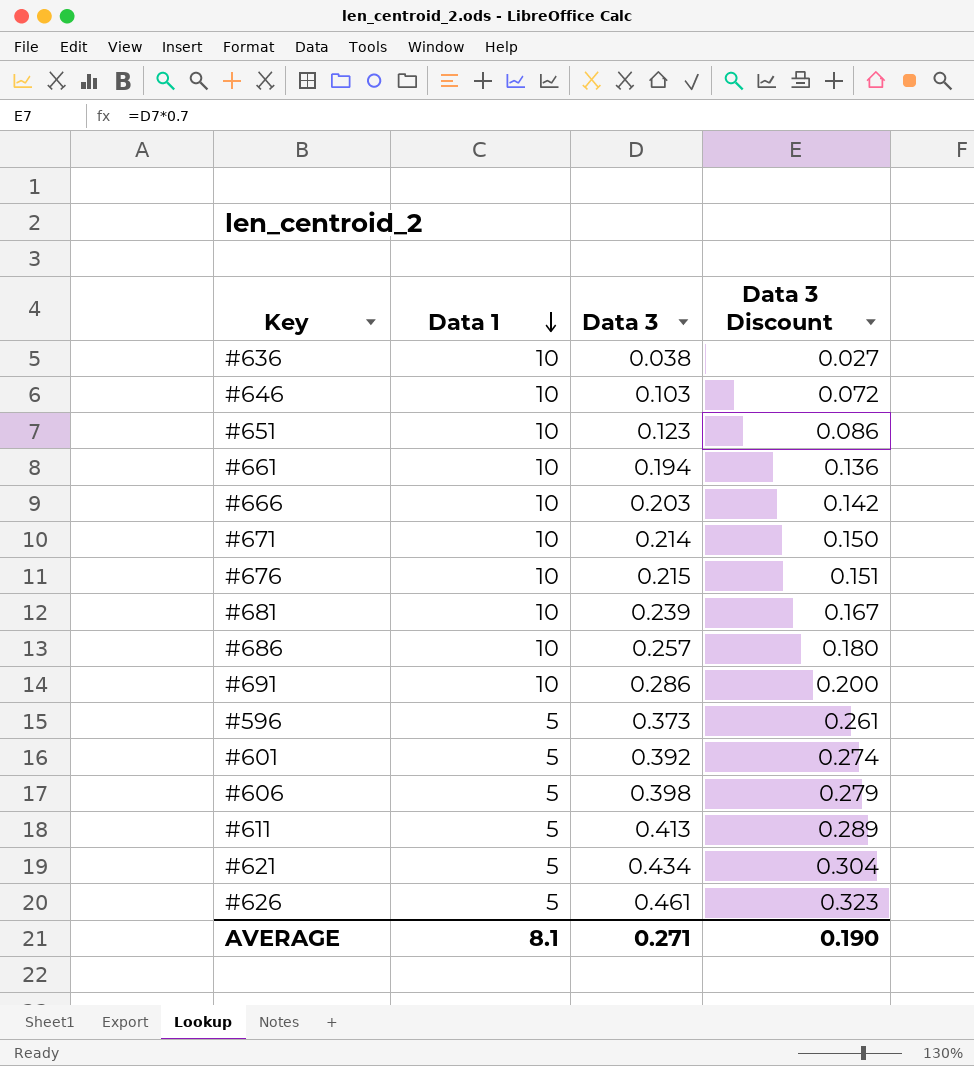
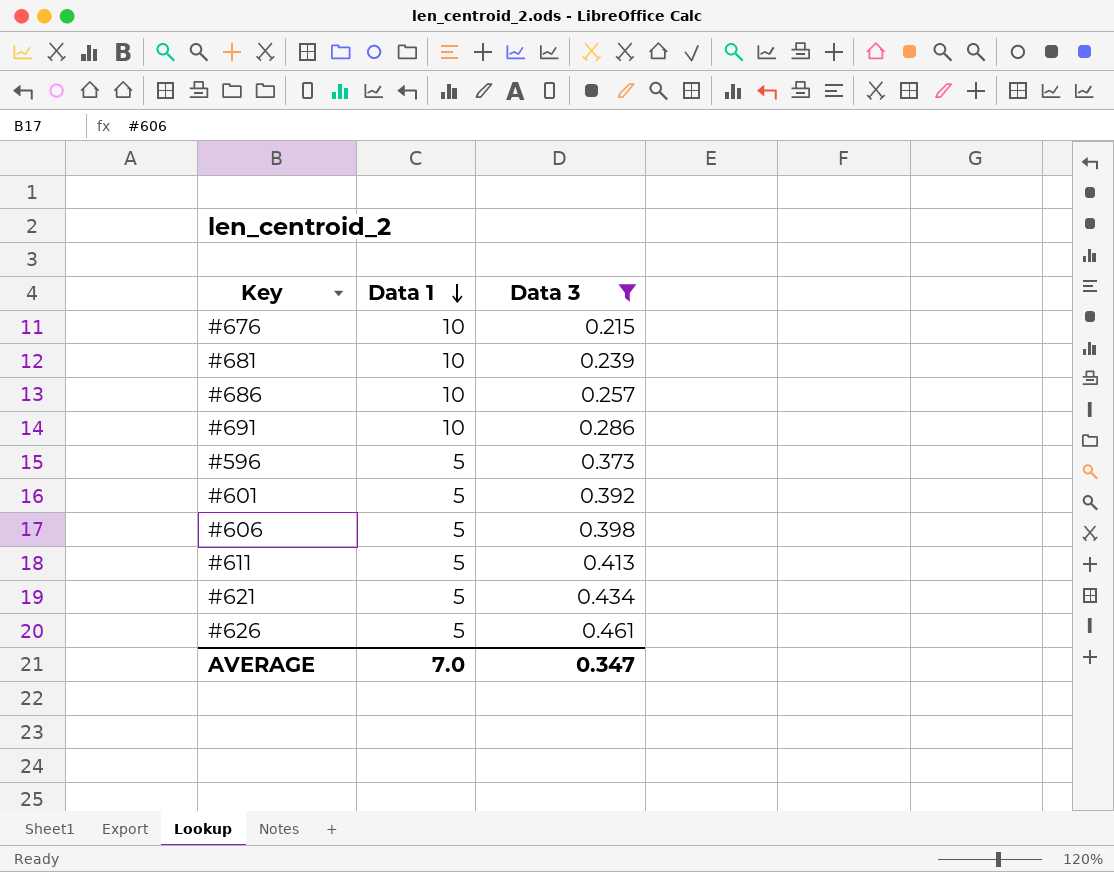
filter: none -> Data 3 >= 0.215
column Data 3 Discount | formula: [Data 3] * 0.7 -> none
AVERAGE | Data 1: 8.1 -> 7.0
AVERAGE | Data 3: 0.271 -> 0.347

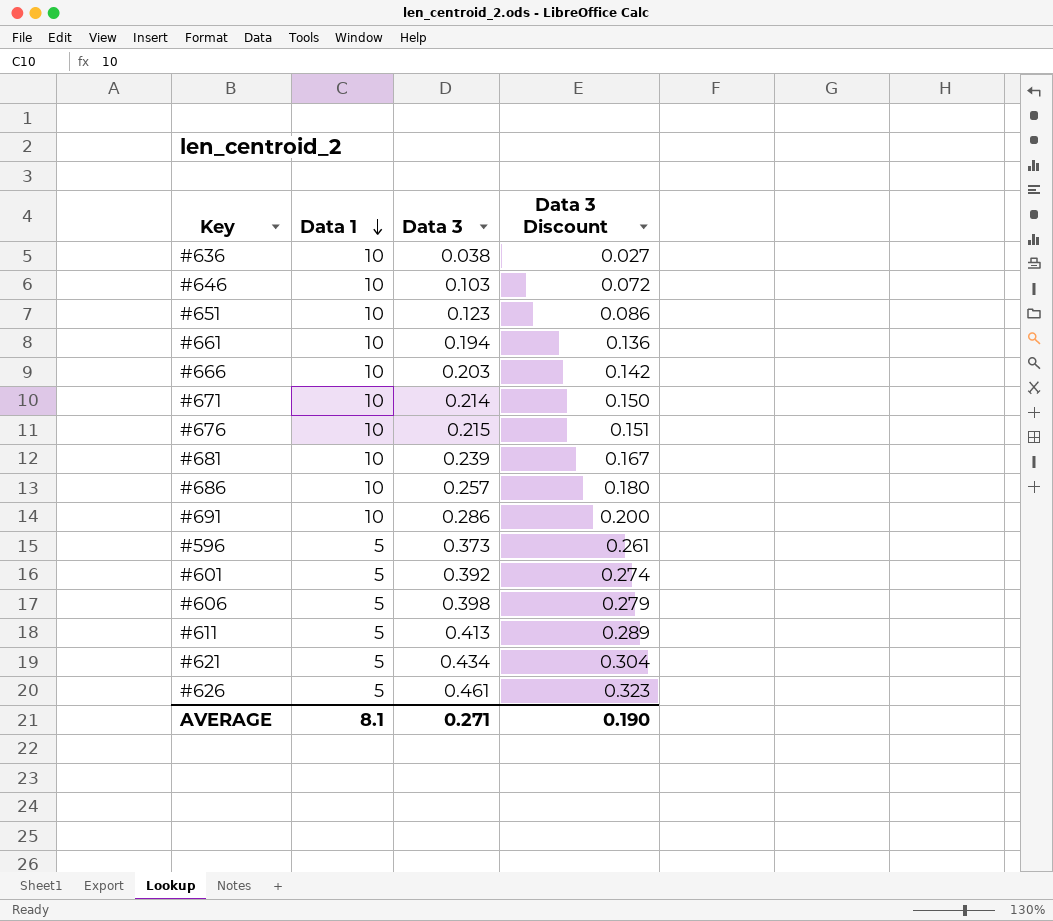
filter: Data 3 >= 0.215 -> none
column Data 3 Discount | formula: none -> [Data 3] * 0.7
AVERAGE | Data 1: 7.0 -> 8.1
AVERAGE | Data 3: 0.347 -> 0.271

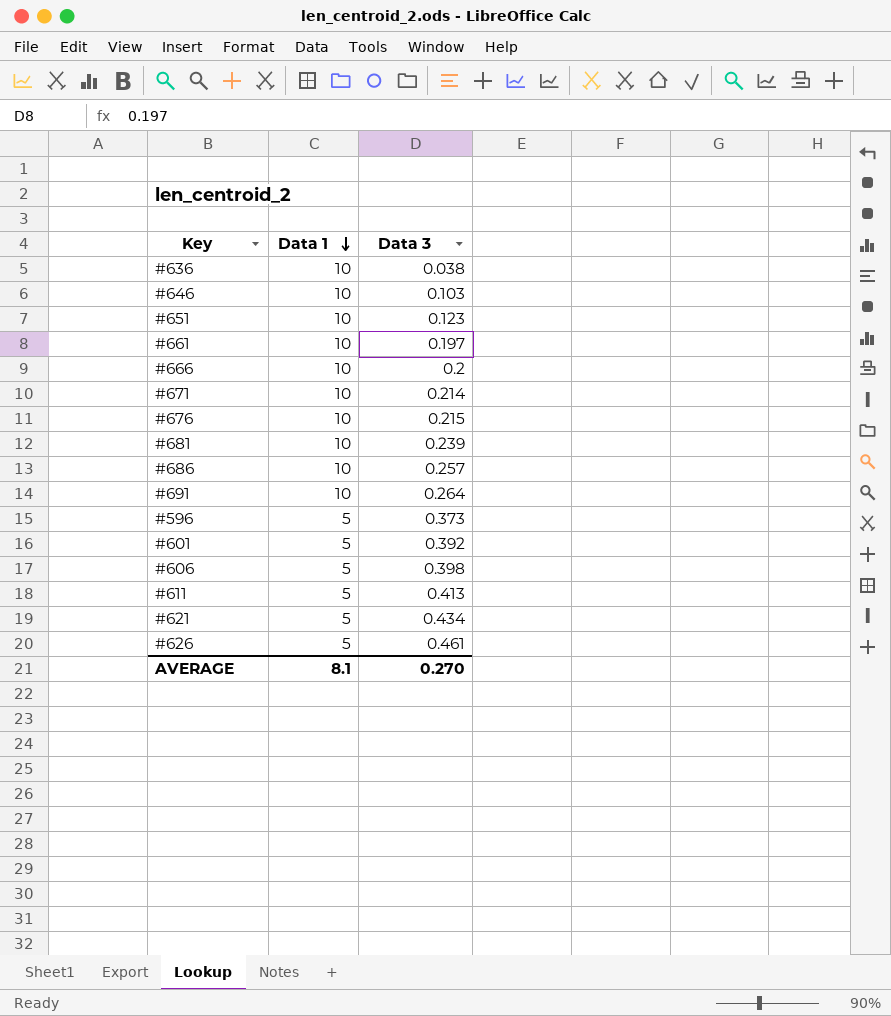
column Data 3 Discount | formula: [Data 3] * 0.7 -> none
#661 | Data 3: 0.194 -> 0.197
#666 | Data 3: 0.203 -> 0.2
#691 | Data 3: 0.286 -> 0.264
AVERAGE | Data 3: 0.271 -> 0.270

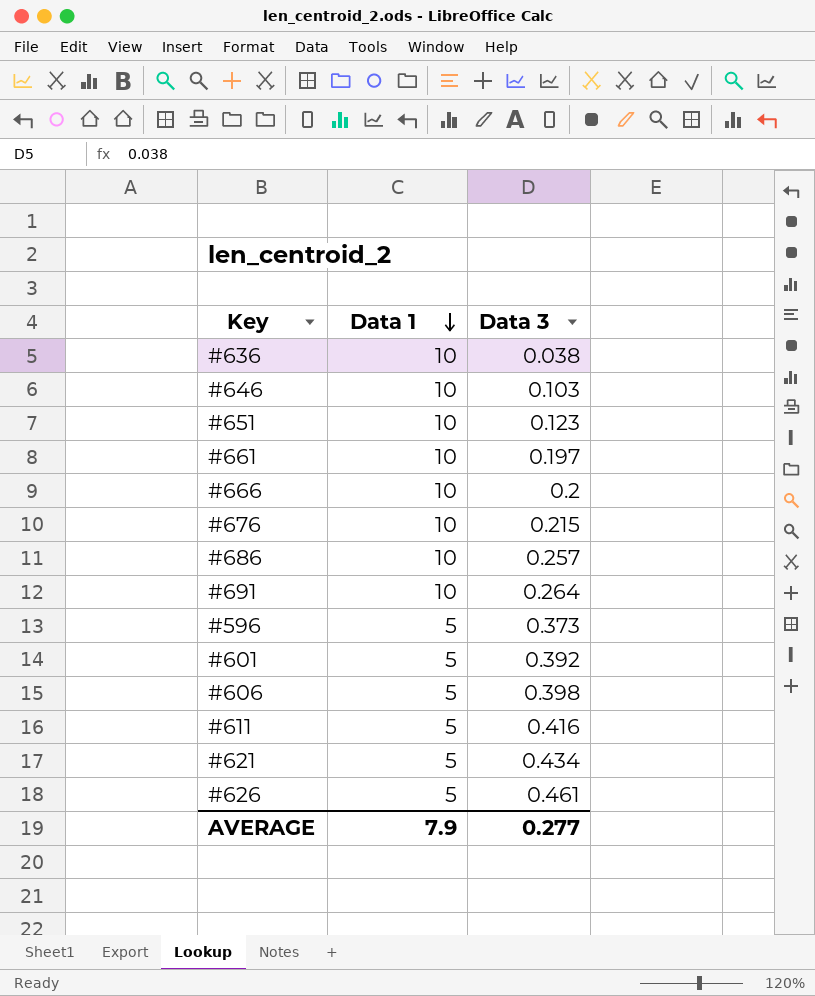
row #671: 10 | 0.214 -> none
row #681: 10 | 0.239 -> none
#611 | Data 3: 0.413 -> 0.416
AVERAGE | Data 1: 8.1 -> 7.9
AVERAGE | Data 3: 0.270 -> 0.277

